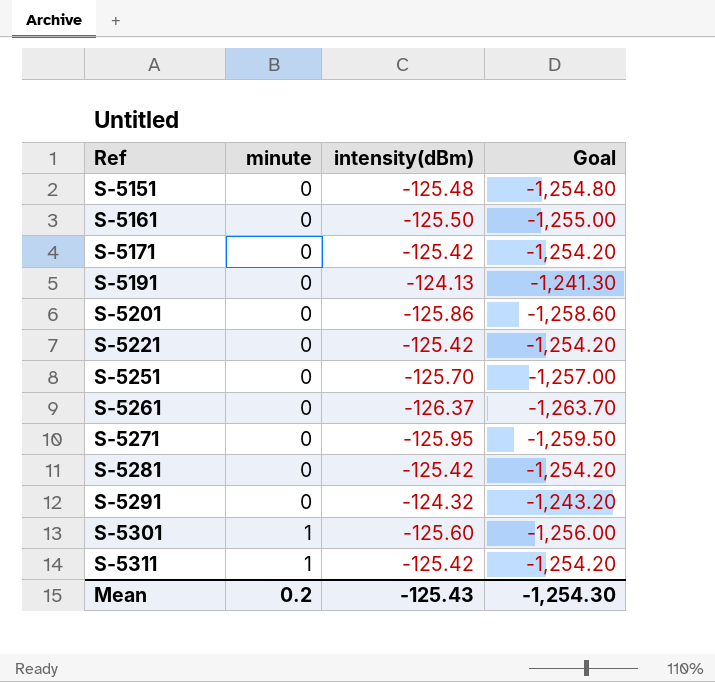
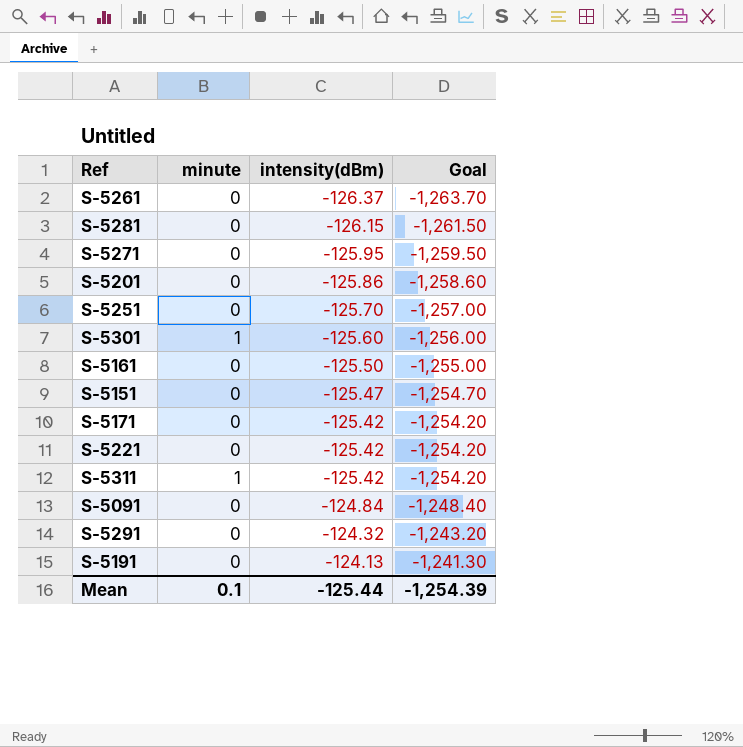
row order: Ref ascending -> intensity(dBm) ascending
S-5281 | intensity(dBm): -125.42 -> -126.15
S-5281 | Goal: -1,254.20 -> -1,261.50
S-5151 | intensity(dBm): -125.48 -> -125.47
S-5151 | Goal: -1,254.80 -> -1,254.70
row S-5091: none -> 0 | -124.84 | -1,248.40
Mean | minute: 0.2 -> 0.1
Mean | intensity(dBm): -125.43 -> -125.44
Mean | Goal: -1,254.30 -> -1,254.39

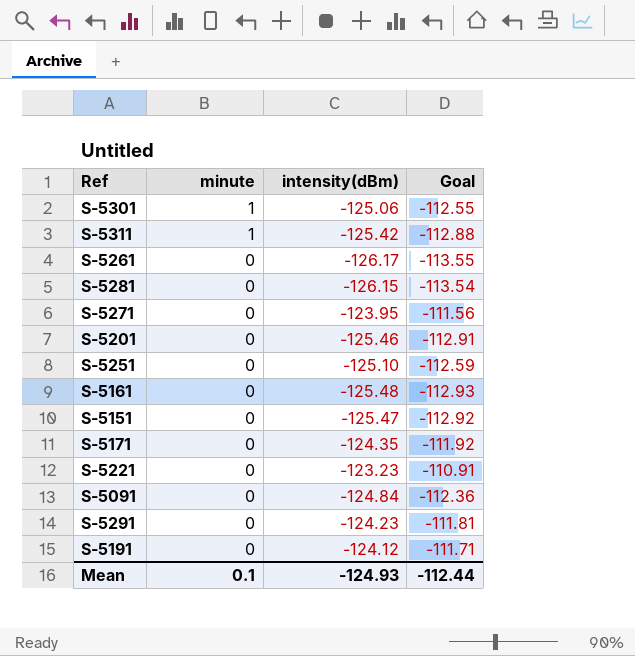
row order: intensity(dBm) ascending -> minute descending
column Goal | formula: [intensity(dBm)] * 10 -> [intensity(dBm)] * 0.9
S-5301 | intensity(dBm): -125.60 -> -125.06
S-5261 | intensity(dBm): -126.37 -> -126.17
S-5271 | intensity(dBm): -125.95 -> -123.95
S-5201 | intensity(dBm): -125.86 -> -125.46
S-5251 | intensity(dBm): -125.70 -> -125.10
S-5161 | intensity(dBm): -125.50 -> -125.48
S-5171 | intensity(dBm): -125.42 -> -124.35
S-5221 | intensity(dBm): -125.42 -> -123.23
S-5291 | intensity(dBm): -124.32 -> -124.23
S-5191 | intensity(dBm): -124.13 -> -124.12
Mean | intensity(dBm): -125.44 -> -124.93
Mean | Goal: -1,254.39 -> -112.44

